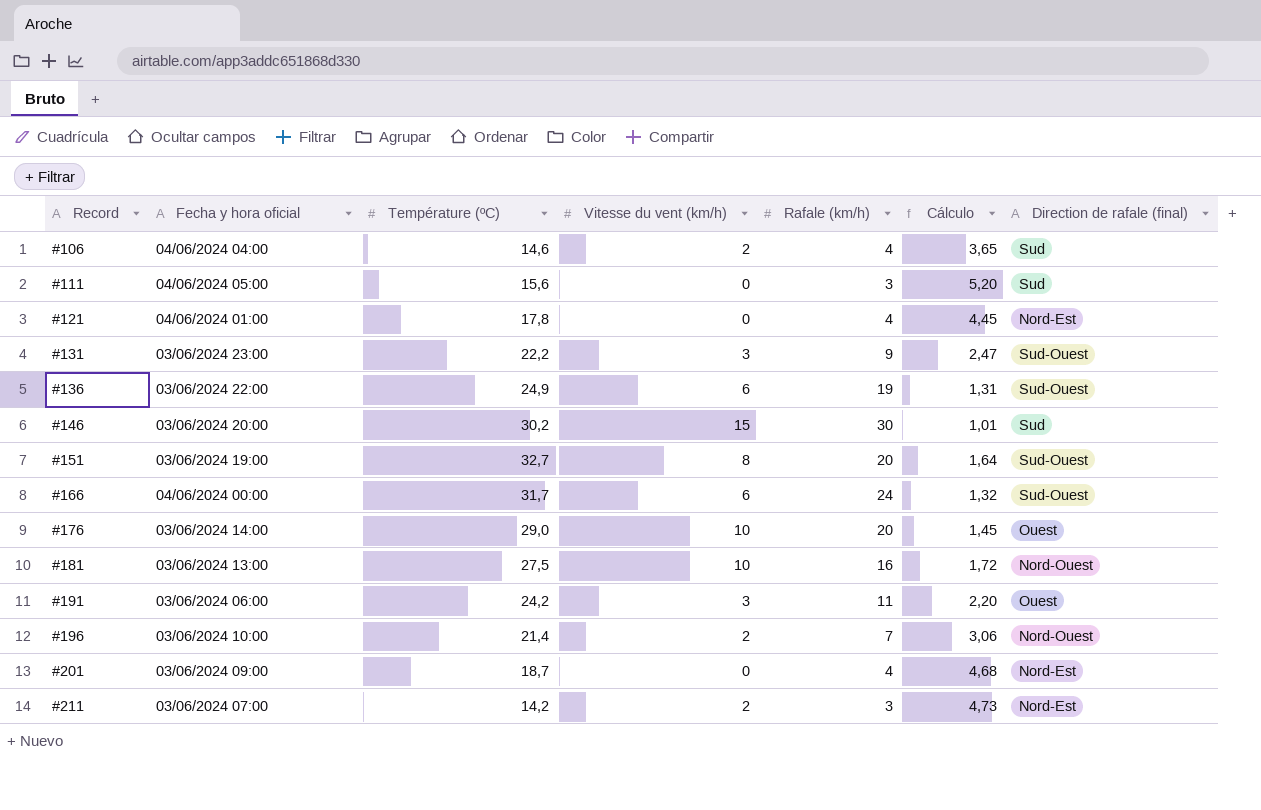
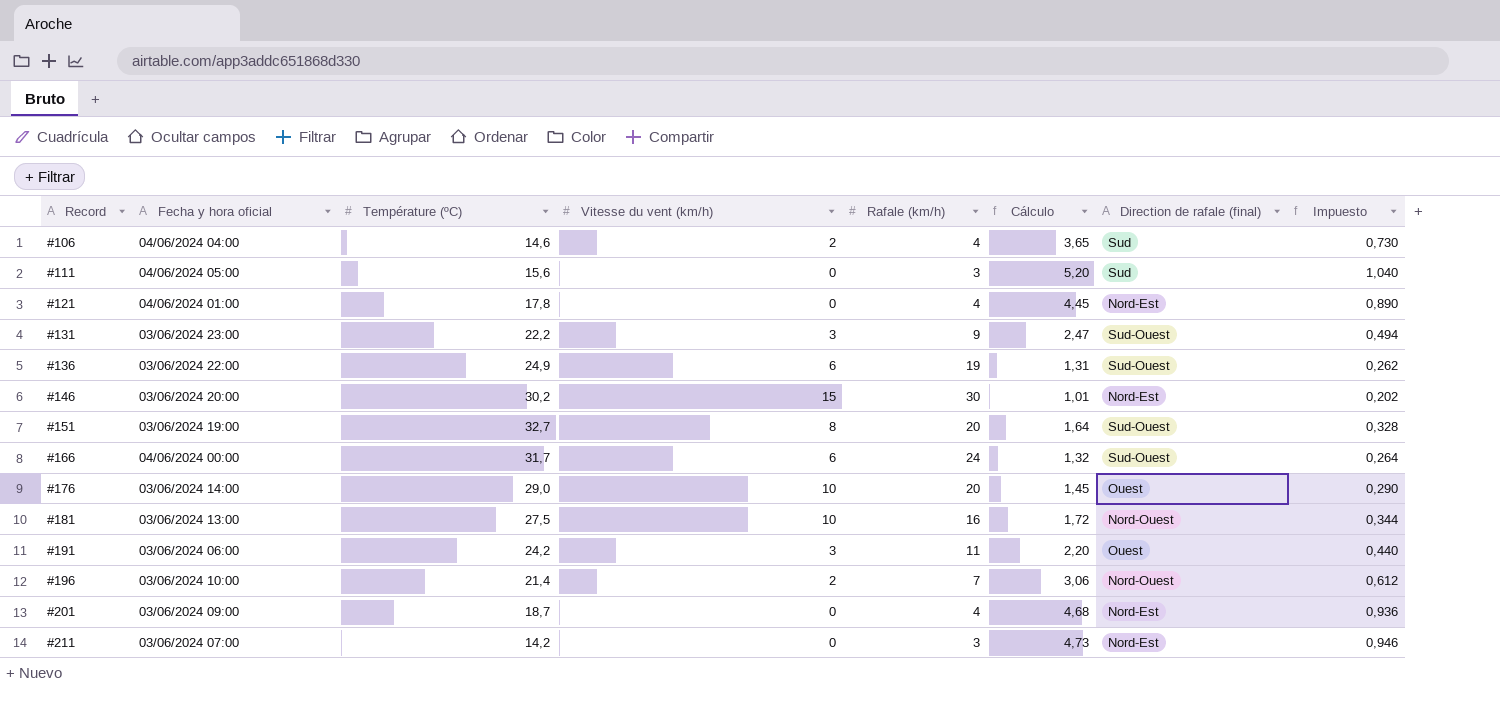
column Impuesto | formula: none -> [Cálculo] * 0,2
#146 | Direction de rafale (final): Sud -> Nord-Est
#211 | Vitesse du vent (km/h): 2 -> 0

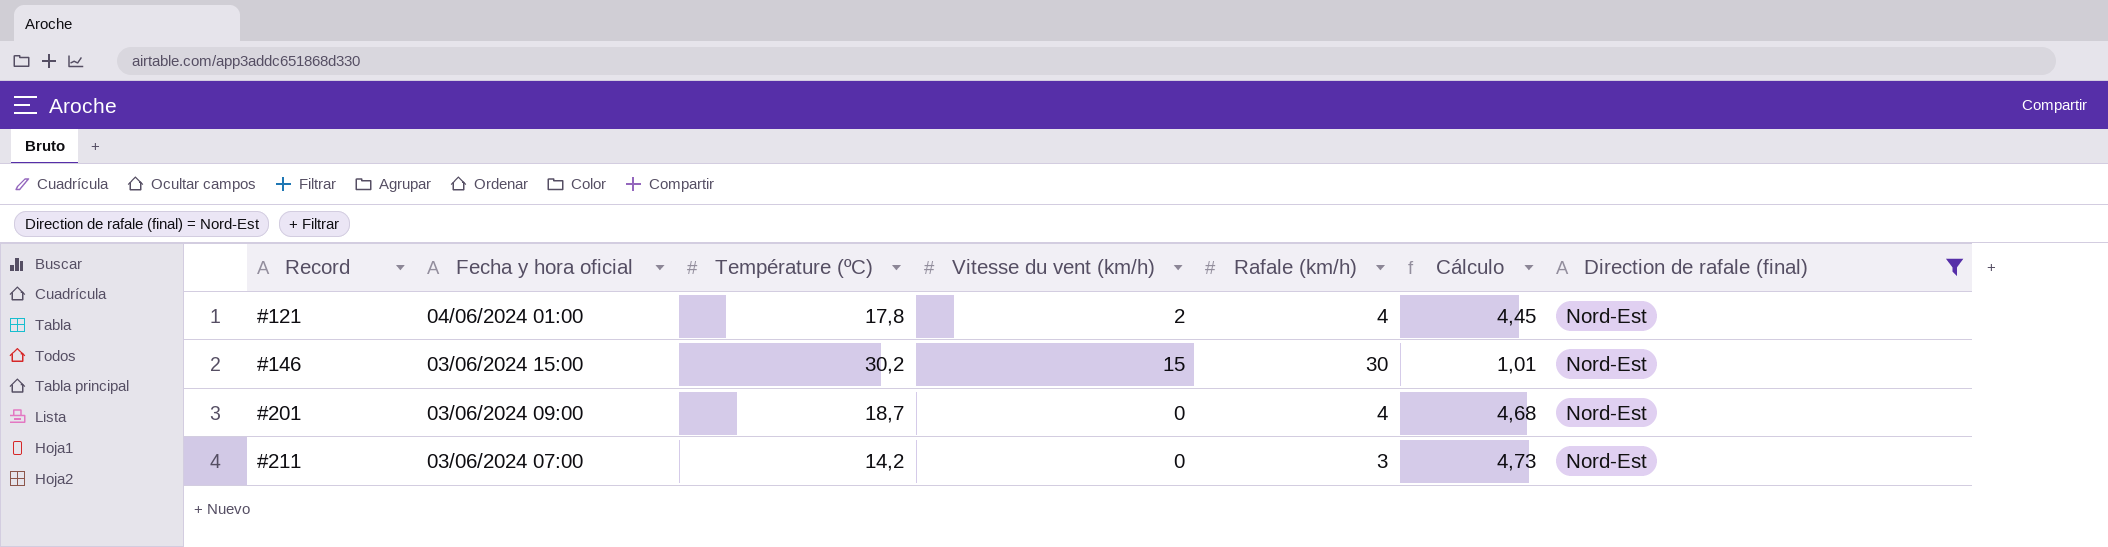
filter: none -> Direction de rafale (final) = Nord-Est
column Impuesto | formula: [Cálculo] * 0,2 -> none
#121 | Vitesse du vent (km/h): 0 -> 2
#146 | Fecha y hora oficial: 03/06/2024 20:00 -> 03/06/2024 15:00

